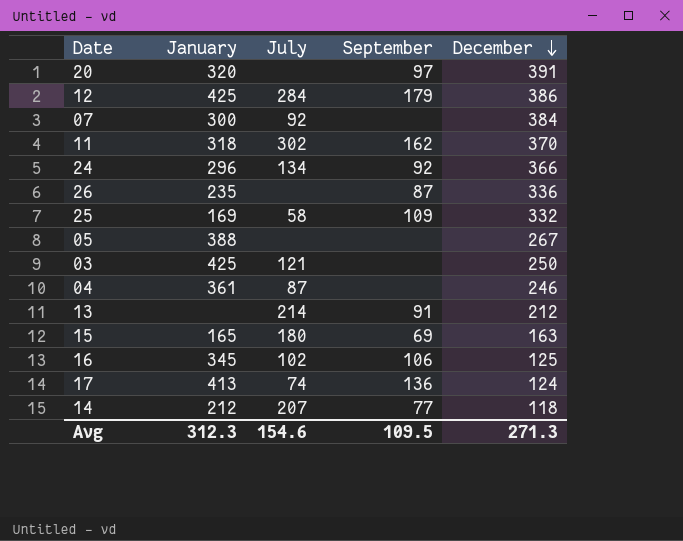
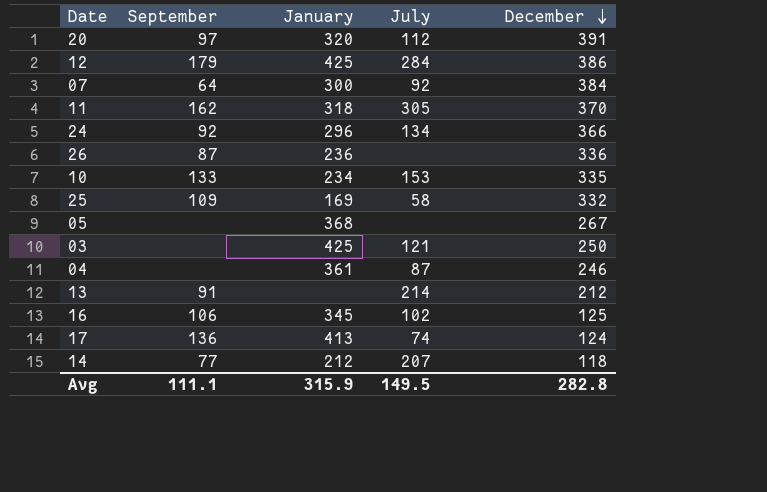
column September | position: 4 -> 2
row 15: 165 | 180 | 69 | 163 -> none
20 | July: none -> 112
07 | September: none -> 64
11 | July: 302 -> 305
26 | January: 235 -> 236
row 10: none -> 133 | 234 | 153 | 335
05 | January: 388 -> 368
Avg | September: 109.5 -> 111.1
Avg | January: 312.3 -> 315.9
Avg | July: 154.6 -> 149.5
Avg | December: 271.3 -> 282.8

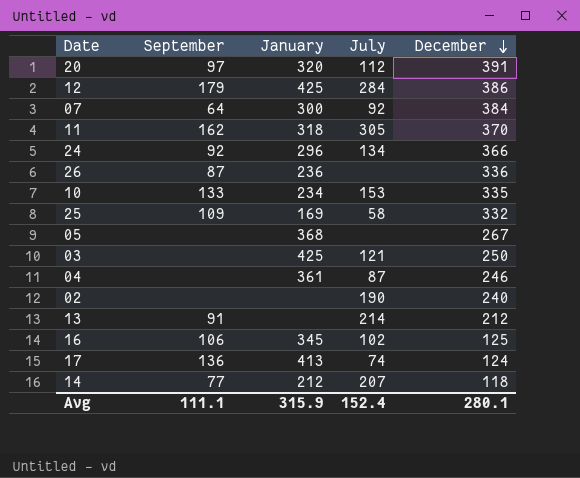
row 02: none -> none | none | 190 | 240
Avg | July: 149.5 -> 152.4
Avg | December: 282.8 -> 280.1

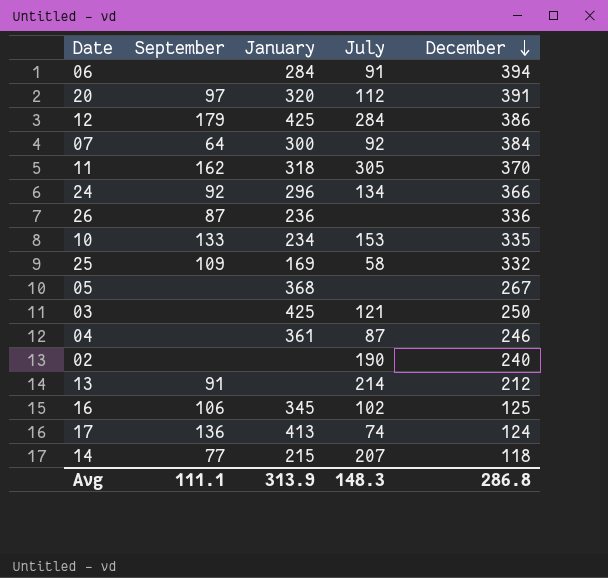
row 06: none -> none | 284 | 91 | 394
14 | January: 212 -> 215
Avg | January: 315.9 -> 313.9
Avg | July: 152.4 -> 148.3
Avg | December: 280.1 -> 286.8

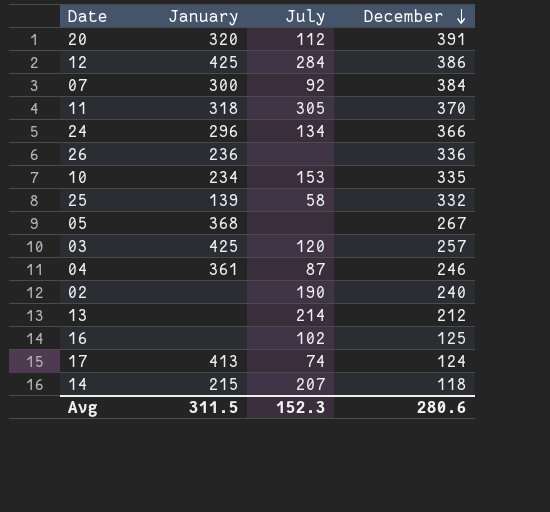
column September | position: 2 -> none
row 06: none | 284 | 91 | 394 -> none
25 | January: 169 -> 139
03 | July: 121 -> 120
03 | December: 250 -> 257
16 | January: 345 -> none
Avg | January: 313.9 -> 311.5
Avg | July: 148.3 -> 152.3
Avg | December: 286.8 -> 280.6

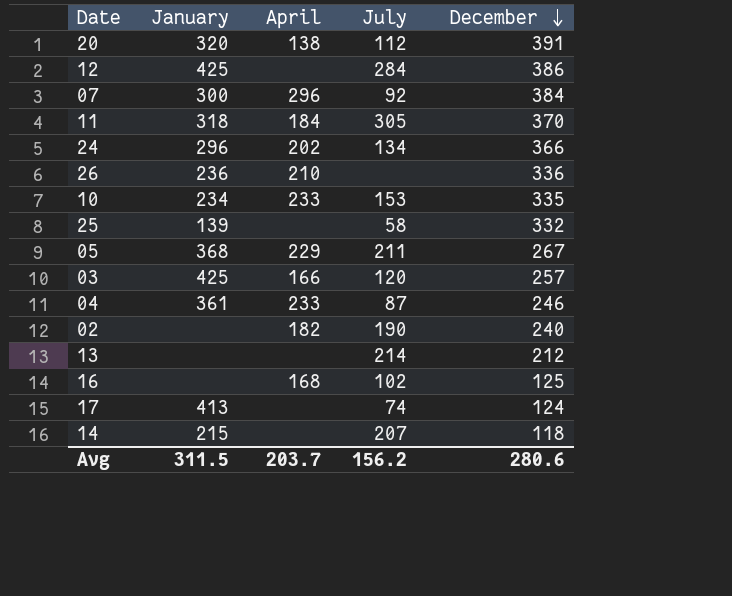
column April | position: none -> 3
05 | July: none -> 211
Avg | July: 152.3 -> 156.2

